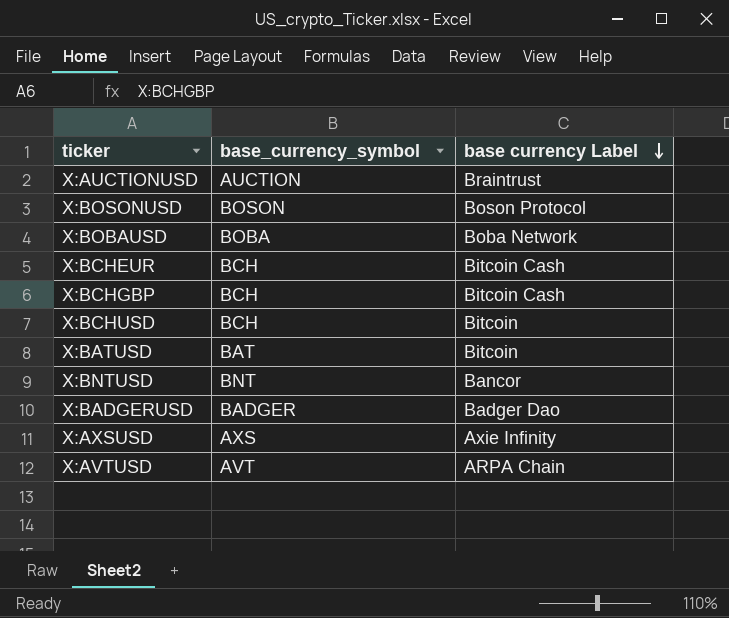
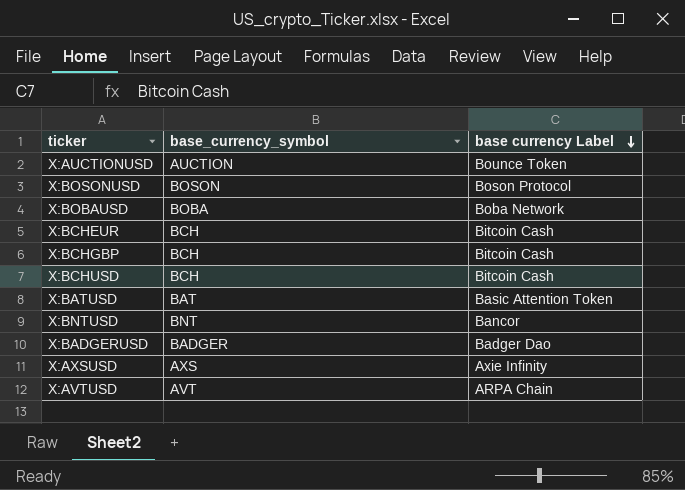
X:AUCTIONUSD | base currency Label: Braintrust -> Bounce Token
X:BCHUSD | base currency Label: Bitcoin -> Bitcoin Cash
X:BATUSD | base currency Label: Bitcoin -> Basic Attention Token

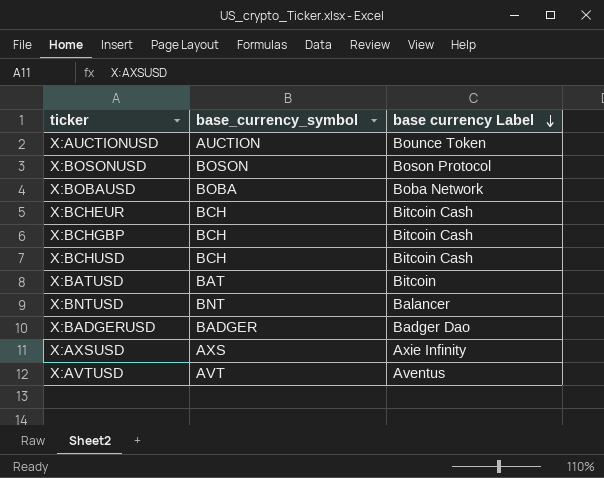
X:BATUSD | base currency Label: Basic Attention Token -> Bitcoin
X:BNTUSD | base currency Label: Bancor -> Balancer
X:AVTUSD | base currency Label: ARPA Chain -> Aventus

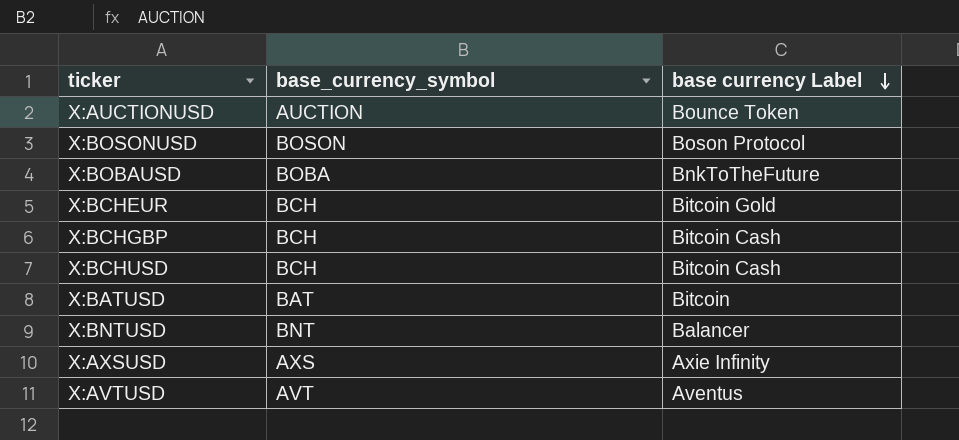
row X:BADGERUSD: BADGER | Badger Dao -> none
X:BOBAUSD | base currency Label: Boba Network -> BnkToTheFuture
X:BCHEUR | base currency Label: Bitcoin Cash -> Bitcoin Gold

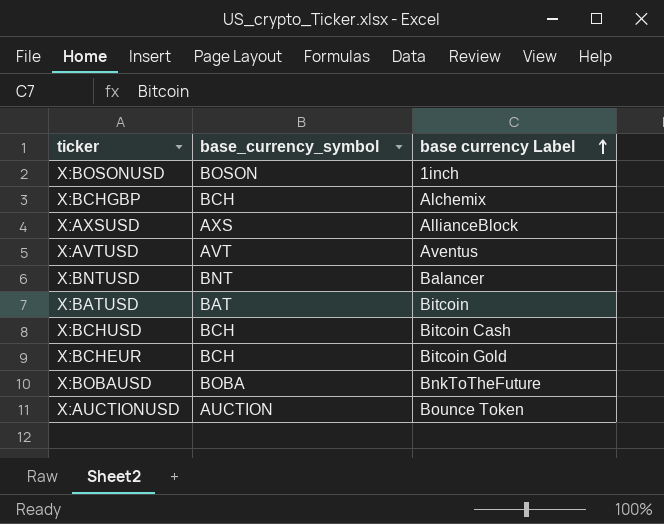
row order: base currency Label descending -> base currency Label ascending
X:BOSONUSD | base currency Label: Boson Protocol -> 1inch
X:BCHGBP | base currency Label: Bitcoin Cash -> Alchemix
X:AXSUSD | base currency Label: Axie Infinity -> AllianceBlock

